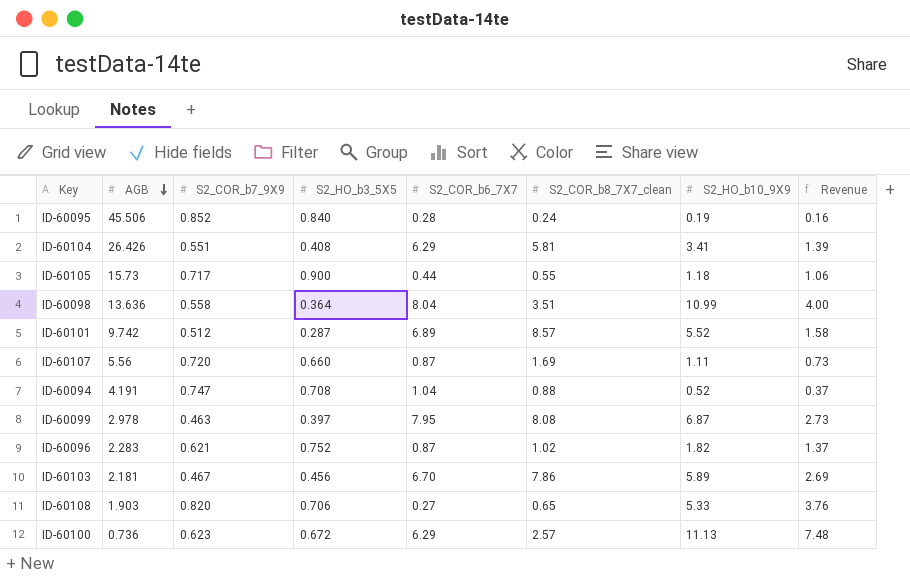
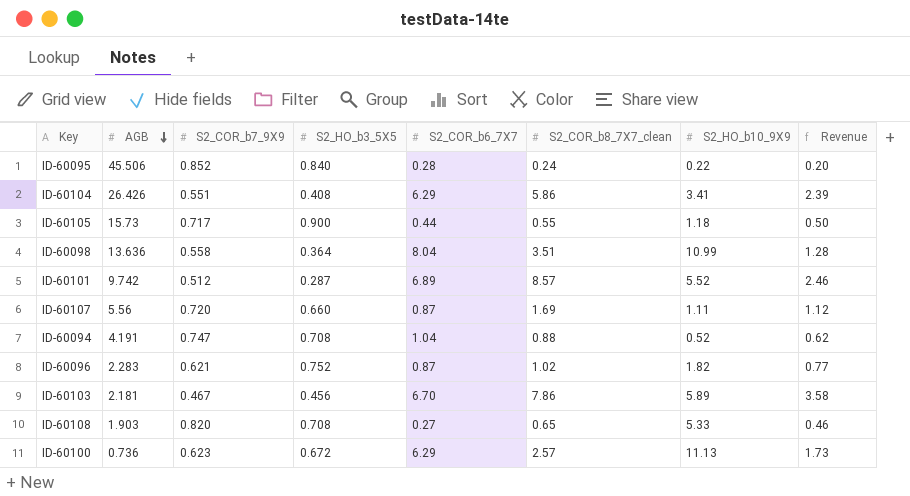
column Revenue | formula: [S2_HO_b3_5X5] * [S2_HO_b10_9X9] -> [S2_HO_b3_5X5] * [S2_COR_b8_7X7_clean]
row ID-60099: 2.978 | 0.463 | 0.397 | 7.95 | 8.08 | 6.87 | 2.73 -> none
ID-60095 | S2_HO_b10_9X9: 0.19 -> 0.22
ID-60104 | S2_COR_b8_7X7_clean: 5.81 -> 5.86
ID-60108 | S2_HO_b3_5X5: 0.706 -> 0.708

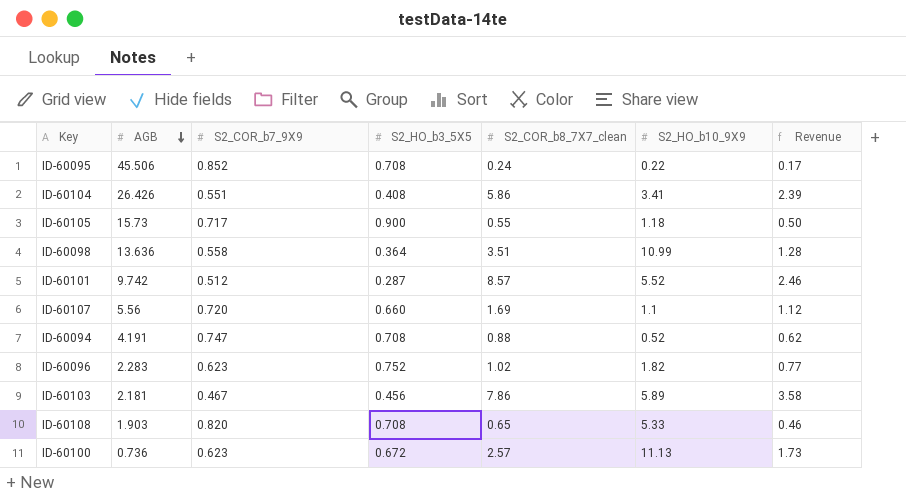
column S2_COR_b6_7X7 | position: 5 -> none
ID-60095 | S2_HO_b3_5X5: 0.840 -> 0.708
ID-60095 | Revenue: 0.20 -> 0.17
ID-60107 | S2_HO_b10_9X9: 1.11 -> 1.1
ID-60096 | S2_COR_b7_9X9: 0.621 -> 0.623

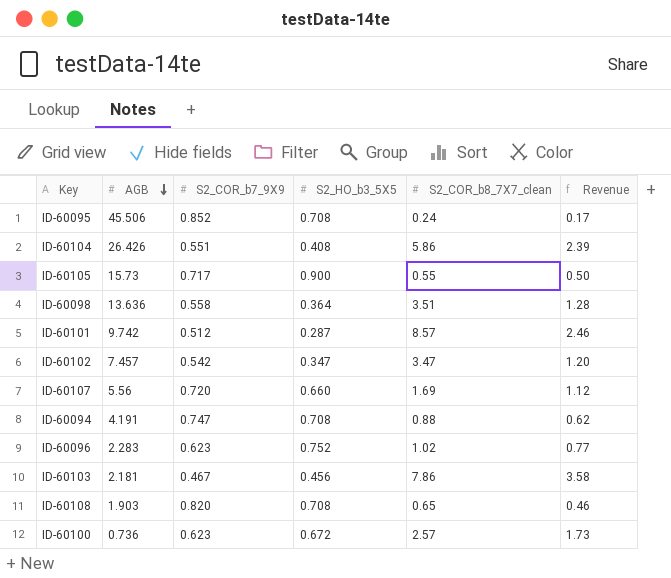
column S2_HO_b10_9X9 | position: 6 -> none
row ID-60102: none -> 7.457 | 0.542 | 0.347 | 3.47 | 1.20

